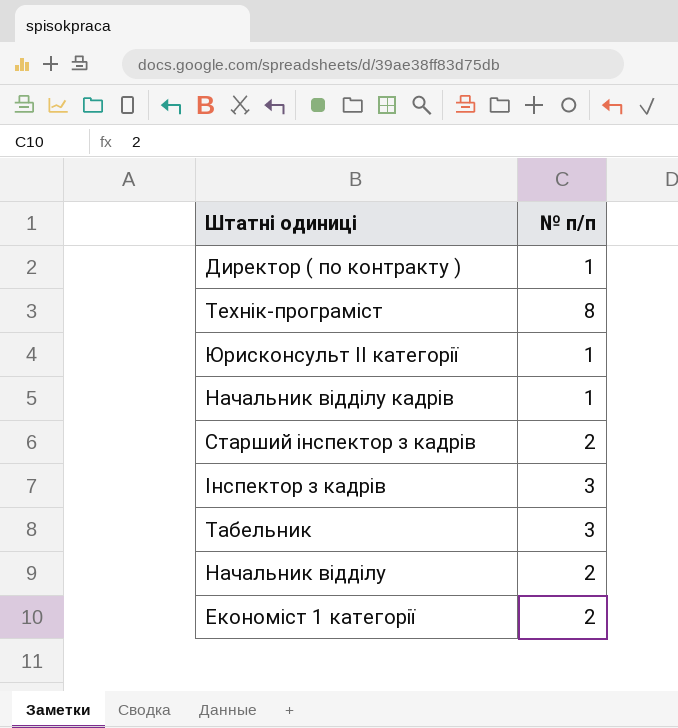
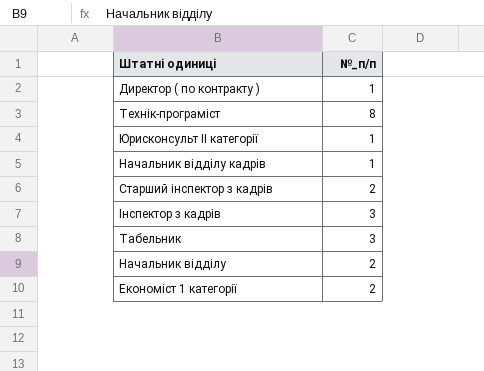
column name: № п/п -> №_п/п

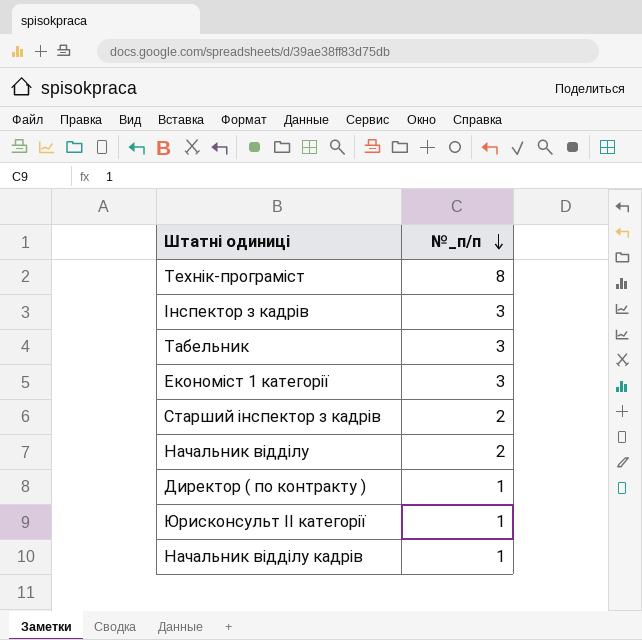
row order: none -> №_п/п descending
Економіст 1 категорії | №_п/п: 2 -> 3

